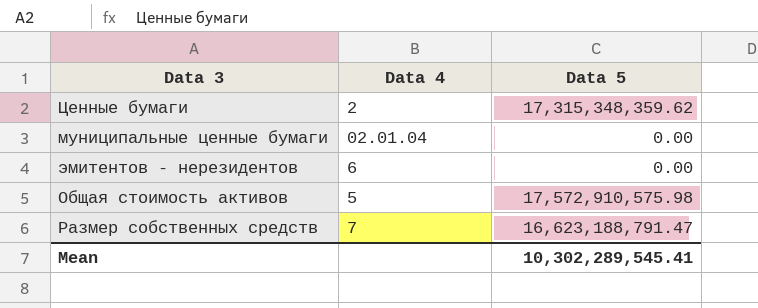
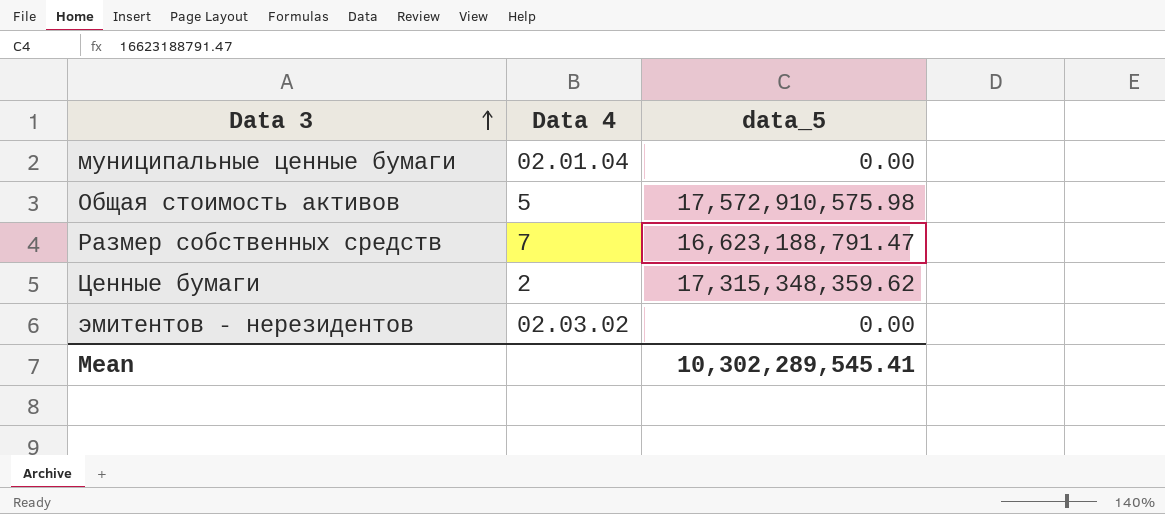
row order: none -> Data 3 ascending
column name: Data 5 -> data_5
эмитентов - нерезидентов | Data 4: 6 -> 02.03.02

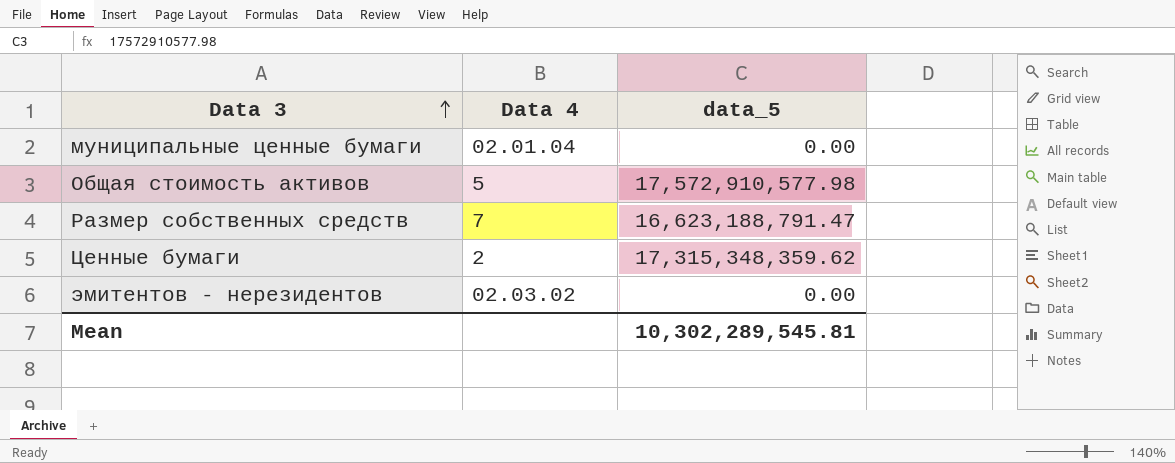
Общая стоимость активов | data_5: 17,572,910,575.98 -> 17,572,910,577.98
Mean | data_5: 10,302,289,545.41 -> 10,302,289,545.81

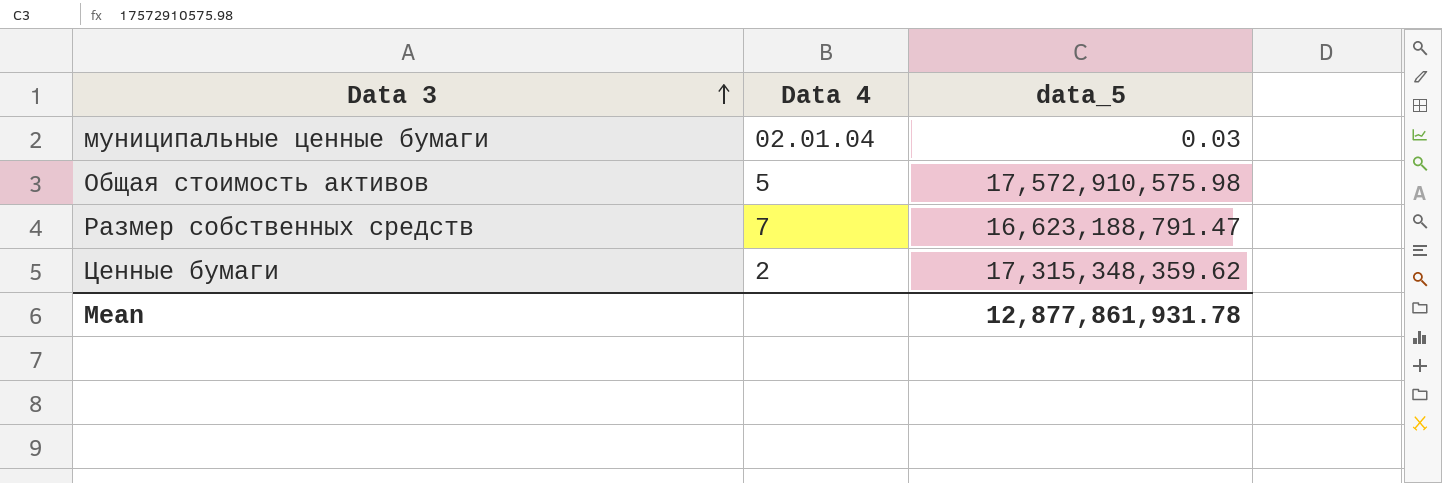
row эмитентов - нерезидентов: 02.03.02 | 0.00 -> none
муниципальные ценные бумаги | data_5: 0.00 -> 0.03
Общая стоимость активов | data_5: 17,572,910,577.98 -> 17,572,910,575.98
Mean | data_5: 10,302,289,545.81 -> 12,877,861,931.78

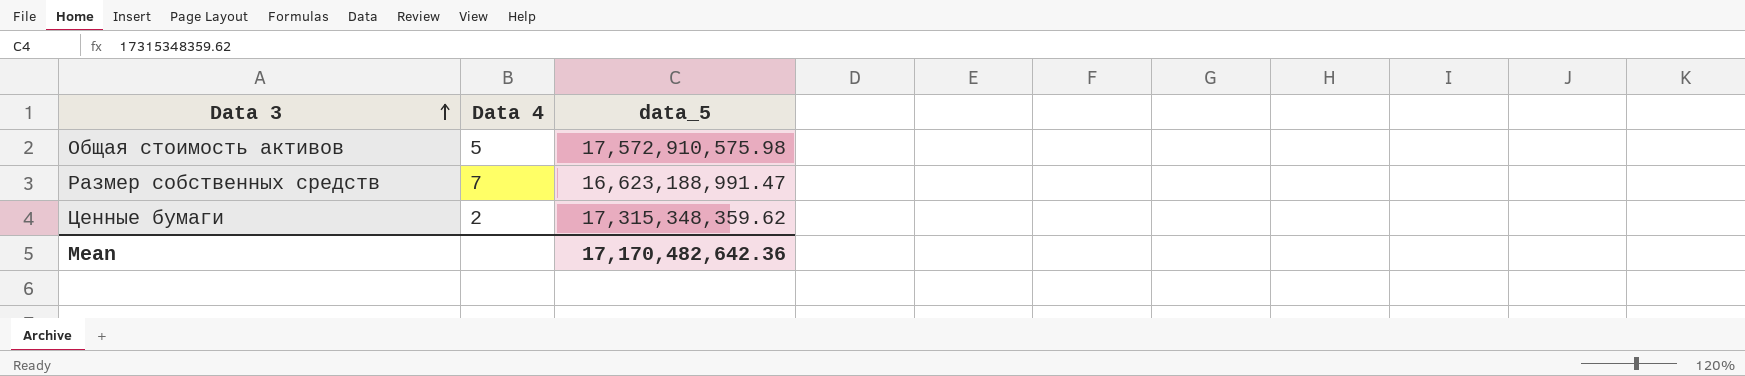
row муниципальные ценные бумаги: 02.01.04 | 0.03 -> none
Размер собственных средств | data_5: 16,623,188,791.47 -> 16,623,188,991.47
Mean | data_5: 12,877,861,931.78 -> 17,170,482,642.36

